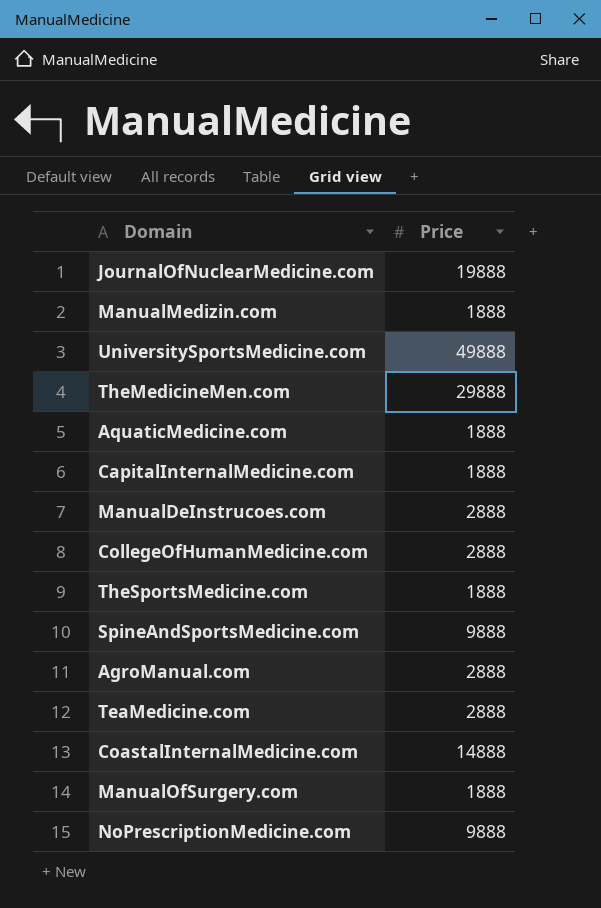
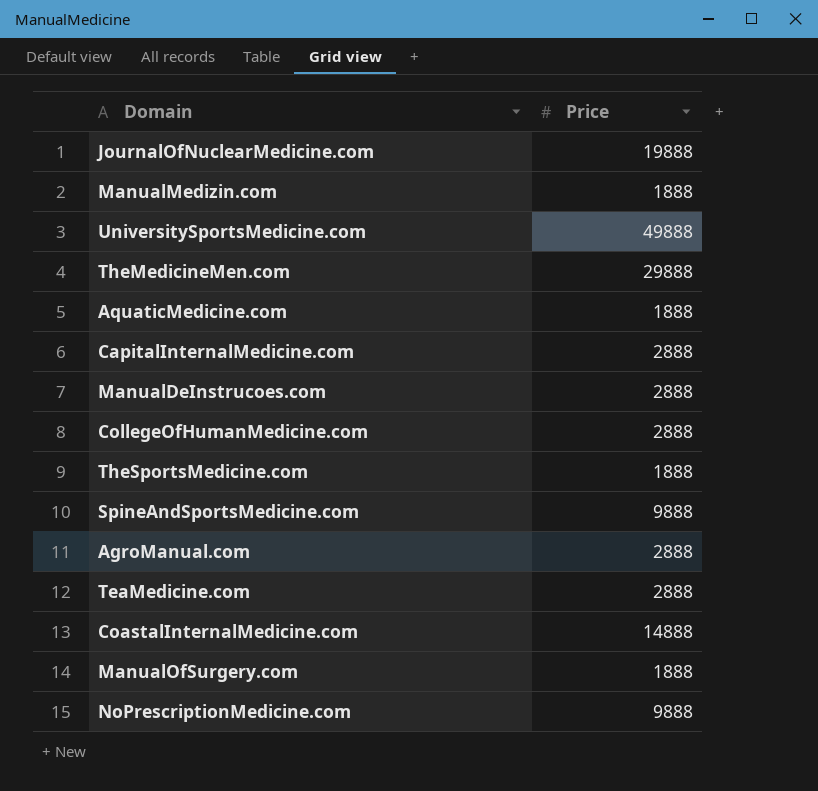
CapitalInternalMedicine.com | Price: 1888 -> 2888

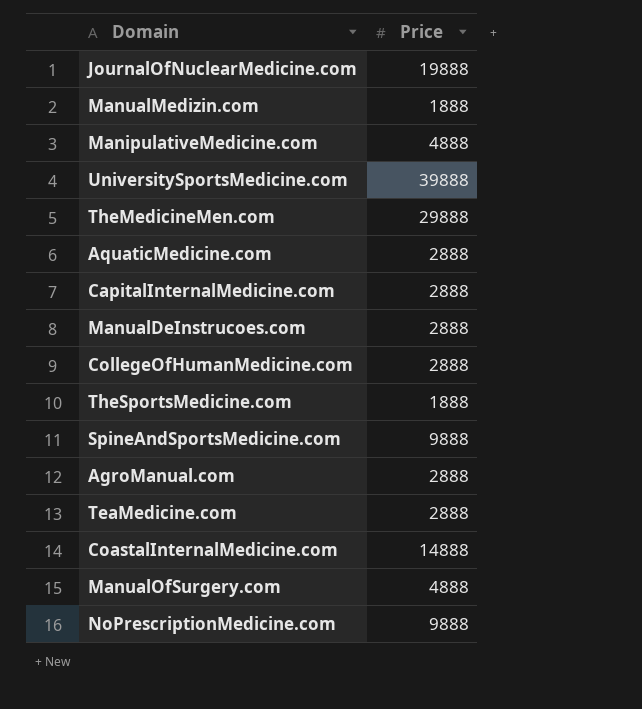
row ManipulativeMedicine.com: none -> 4888
UniversitySportsMedicine.com | Price: 49888 -> 39888
AquaticMedicine.com | Price: 1888 -> 2888
ManualOfSurgery.com | Price: 1888 -> 4888

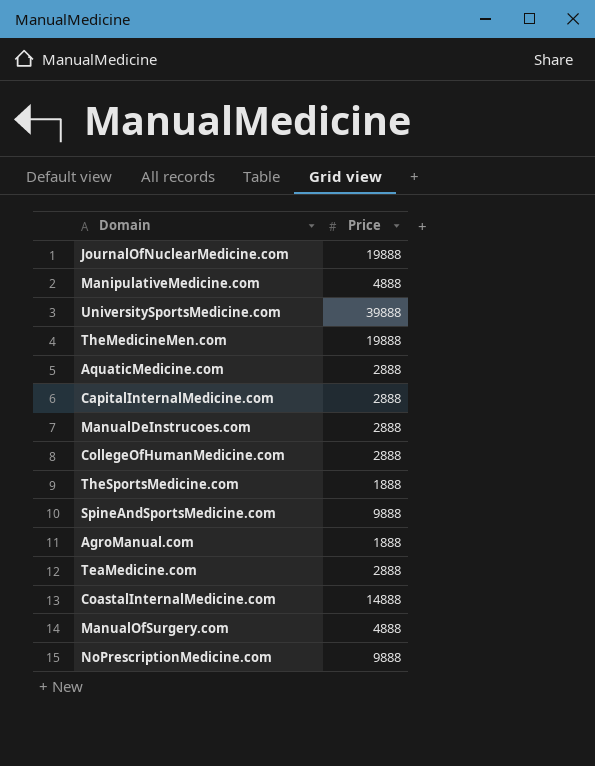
row ManualMedizin.com: 1888 -> none
TheMedicineMen.com | Price: 29888 -> 19888
AgroManual.com | Price: 2888 -> 1888

